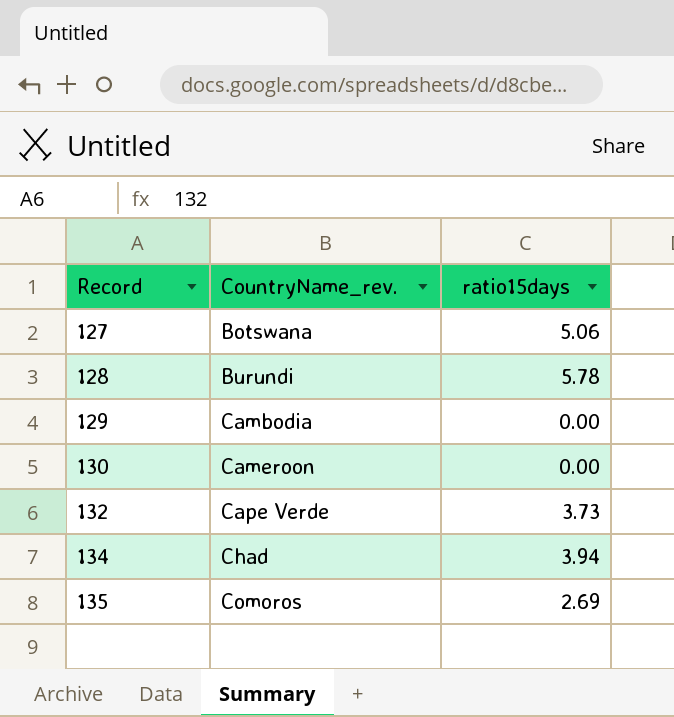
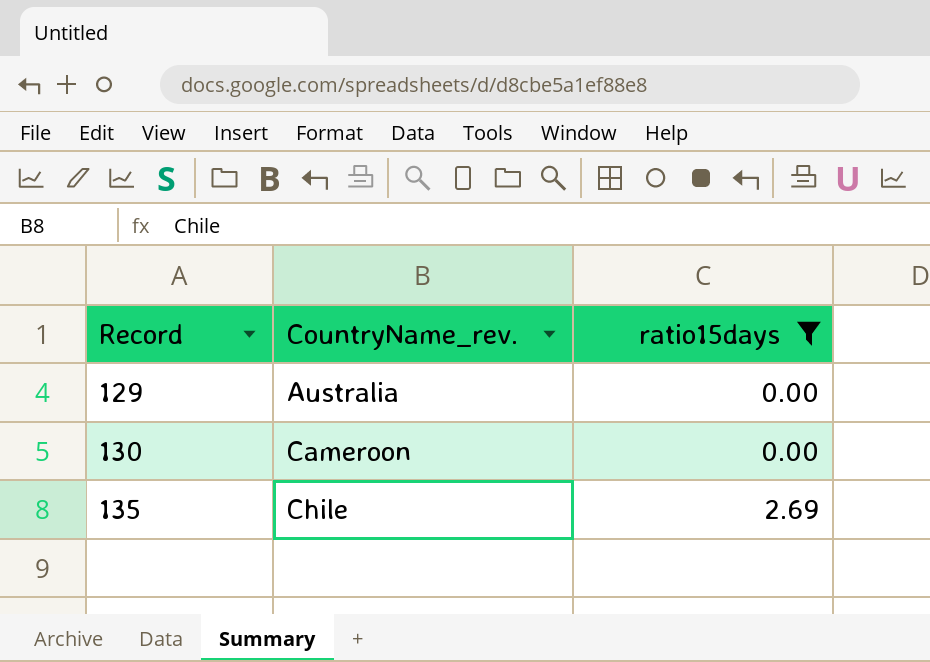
filter: none -> ratio15days <= 2.69
129 | CountryName_rev.: Cambodia -> Australia
135 | CountryName_rev.: Comoros -> Chile

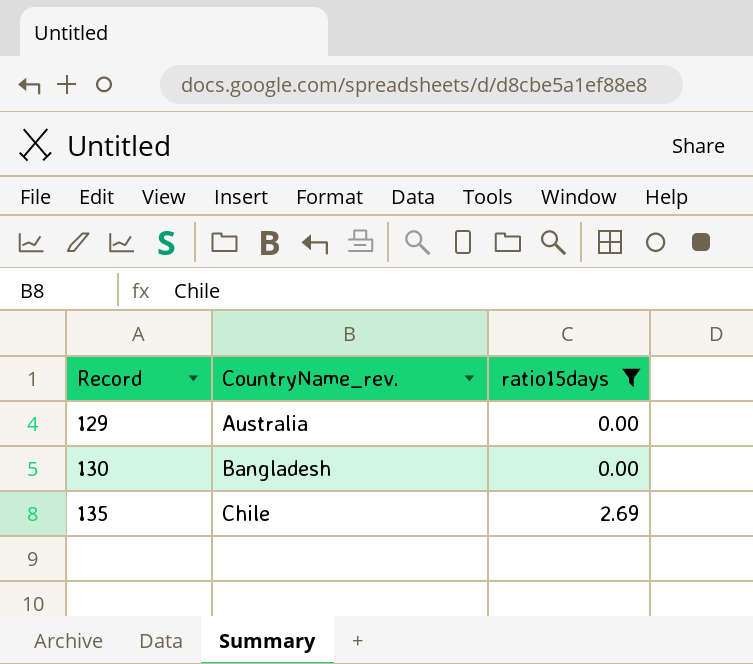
130 | CountryName_rev.: Cameroon -> Bangladesh

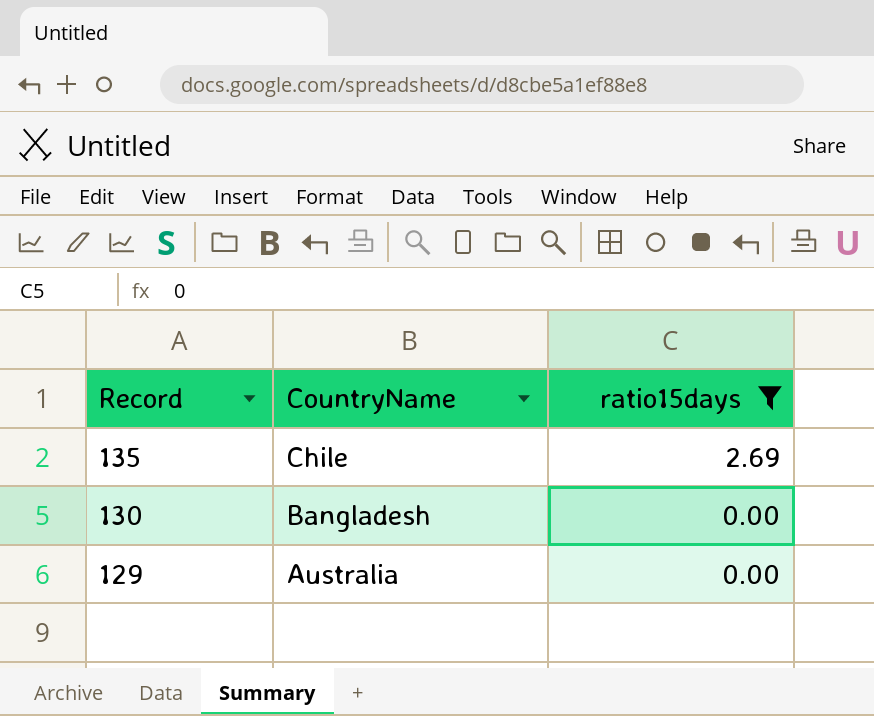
row order: Record ascending -> Record descending
column name: CountryName_rev. -> CountryName

